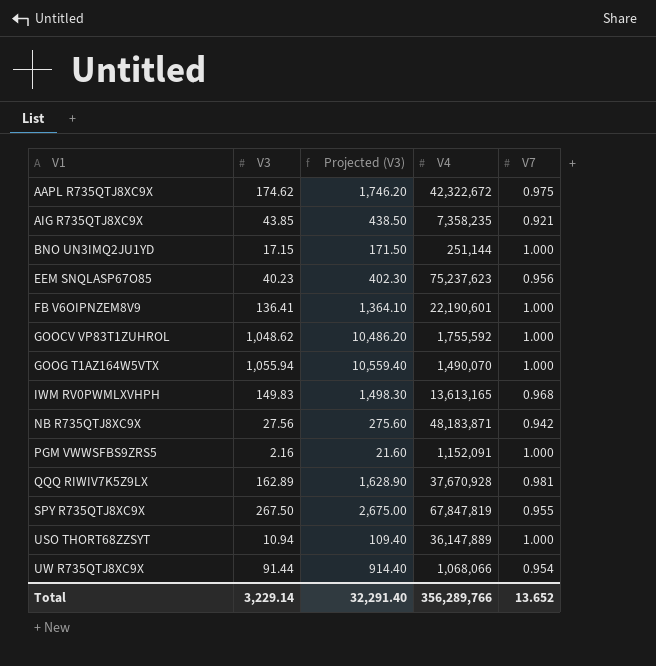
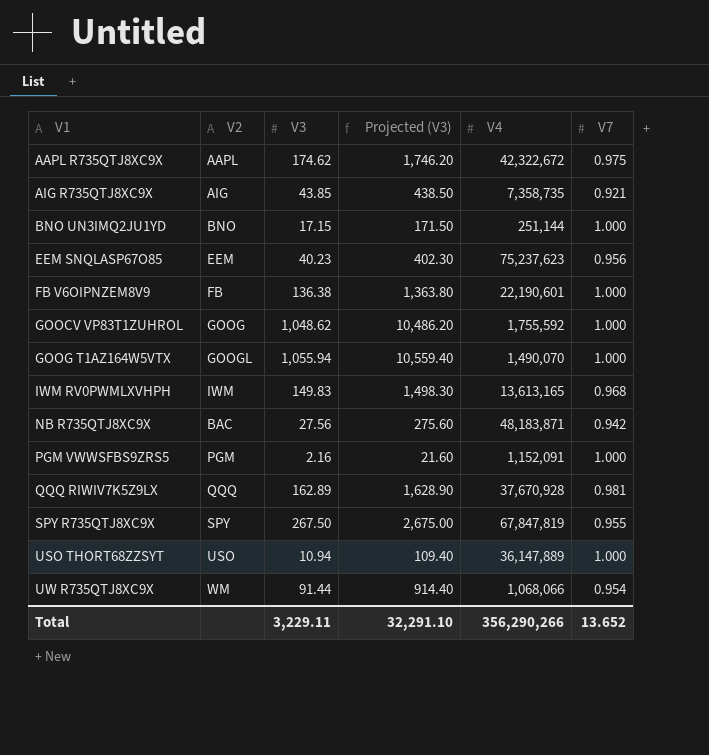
column V2 | position: none -> 2
AIG R735QTJ8XC9X | V4: 7,358,235 -> 7,358,735
FB V6OIPNZEM8V9 | V3: 136.41 -> 136.38
FB V6OIPNZEM8V9 | Projected (V3): 1,364.10 -> 1,363.80
Total | V3: 3,229.14 -> 3,229.11
Total | Projected (V3): 32,291.40 -> 32,291.10
Total | V4: 356,289,766 -> 356,290,266

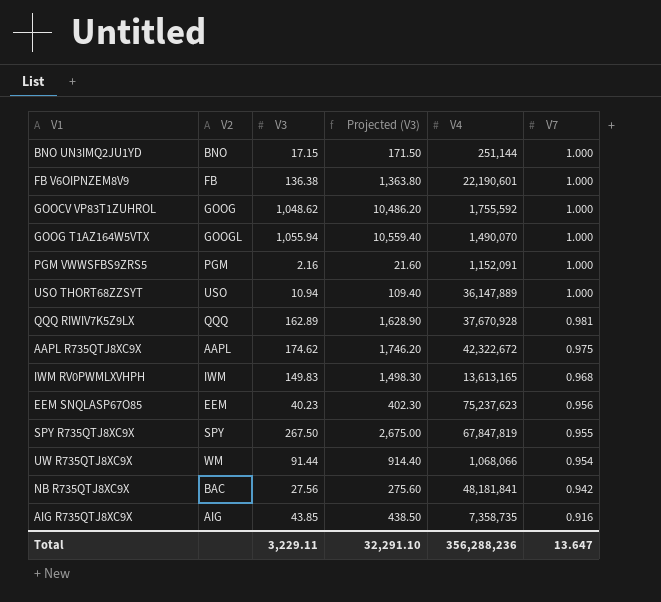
row order: V1 ascending -> V7 descending
NB R735QTJ8XC9X | V4: 48,183,871 -> 48,181,841
AIG R735QTJ8XC9X | V7: 0.921 -> 0.916
Total | V4: 356,290,266 -> 356,288,236
Total | V7: 13.652 -> 13.647

